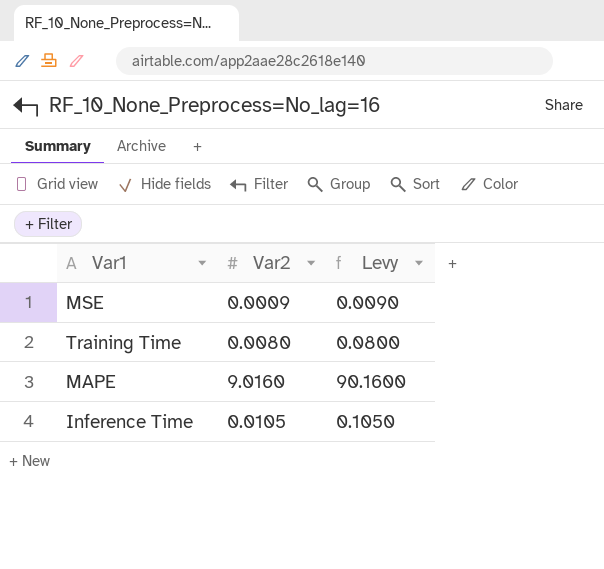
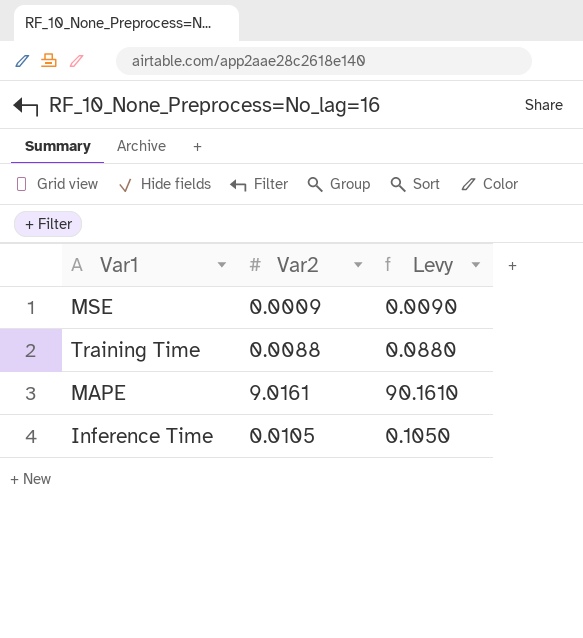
Training Time | Var2: 0.0080 -> 0.0088
Training Time | Levy: 0.0800 -> 0.0880
MAPE | Var2: 9.0160 -> 9.0161
MAPE | Levy: 90.1600 -> 90.1610

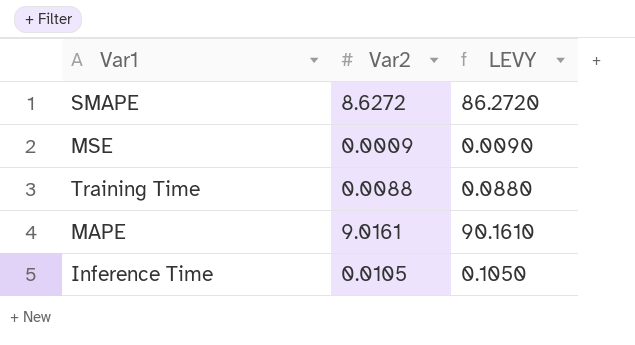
column name: Levy -> LEVY
row SMAPE: none -> 8.6272 | 86.2720

